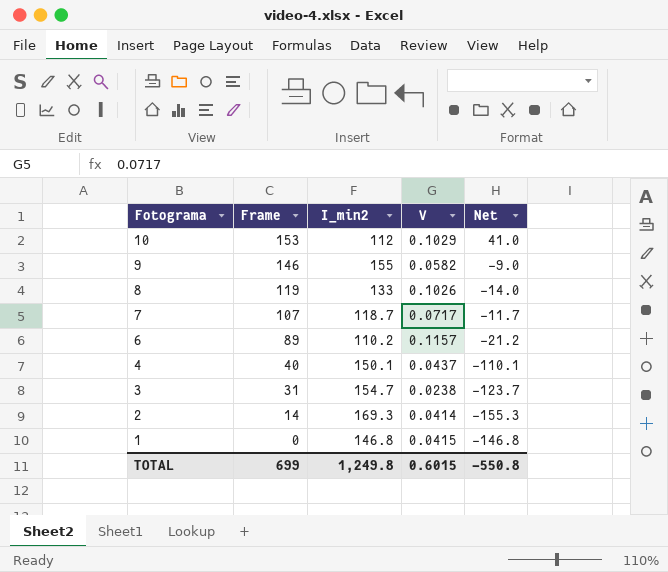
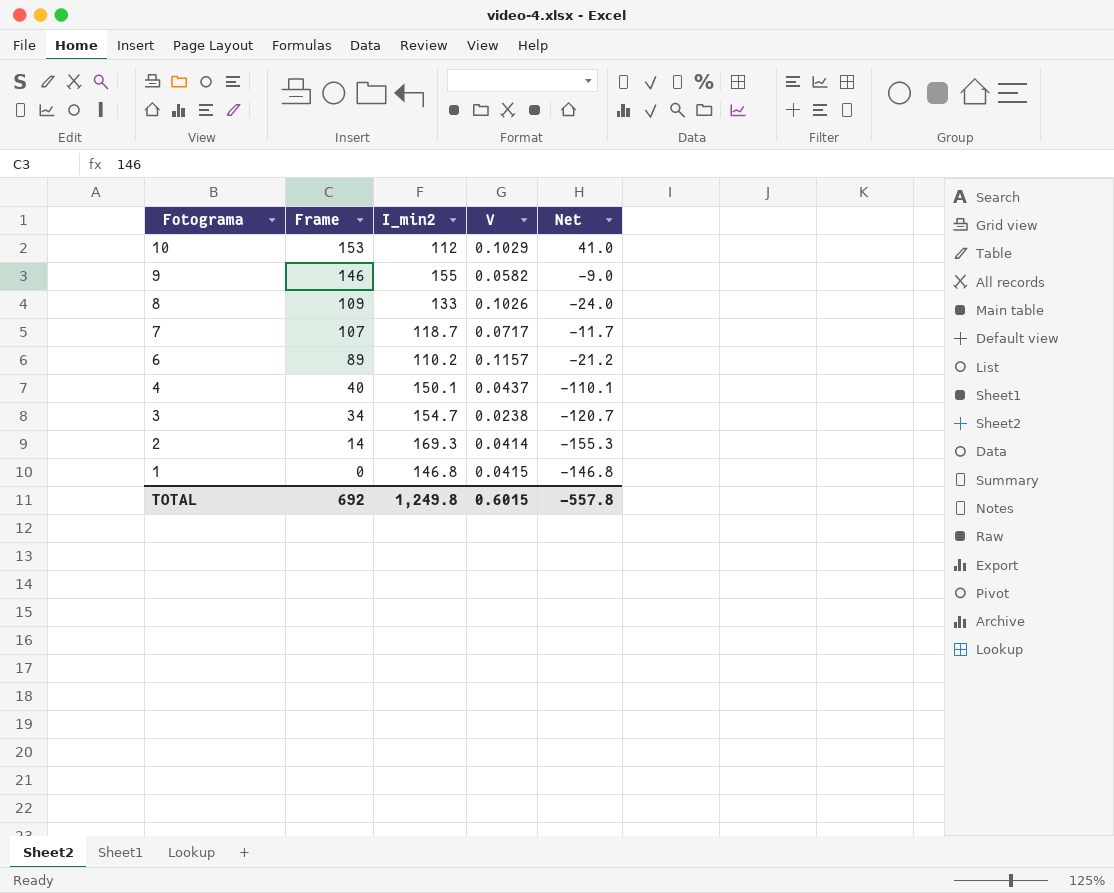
8 | Frame: 119 -> 109
8 | Net: -14.0 -> -24.0
3 | Frame: 31 -> 34
3 | Net: -123.7 -> -120.7
TOTAL | Frame: 699 -> 692
TOTAL | Net: -550.8 -> -557.8

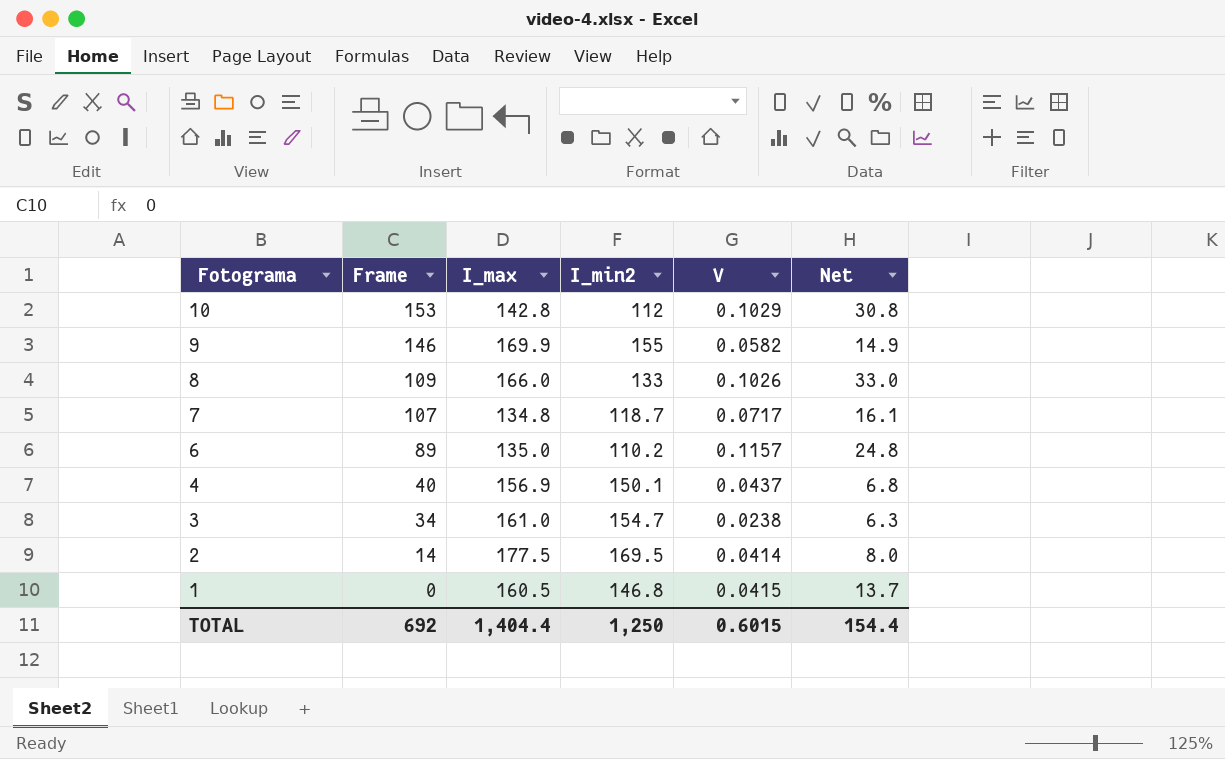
column I_max | position: none -> 3
column Net | formula: [Frame] - [I_min2] -> [I_max] - [I_min2]
2 | I_min2: 169.3 -> 169.5
TOTAL | I_min2: 1,249.8 -> 1,250
TOTAL | Net: -557.8 -> 154.4

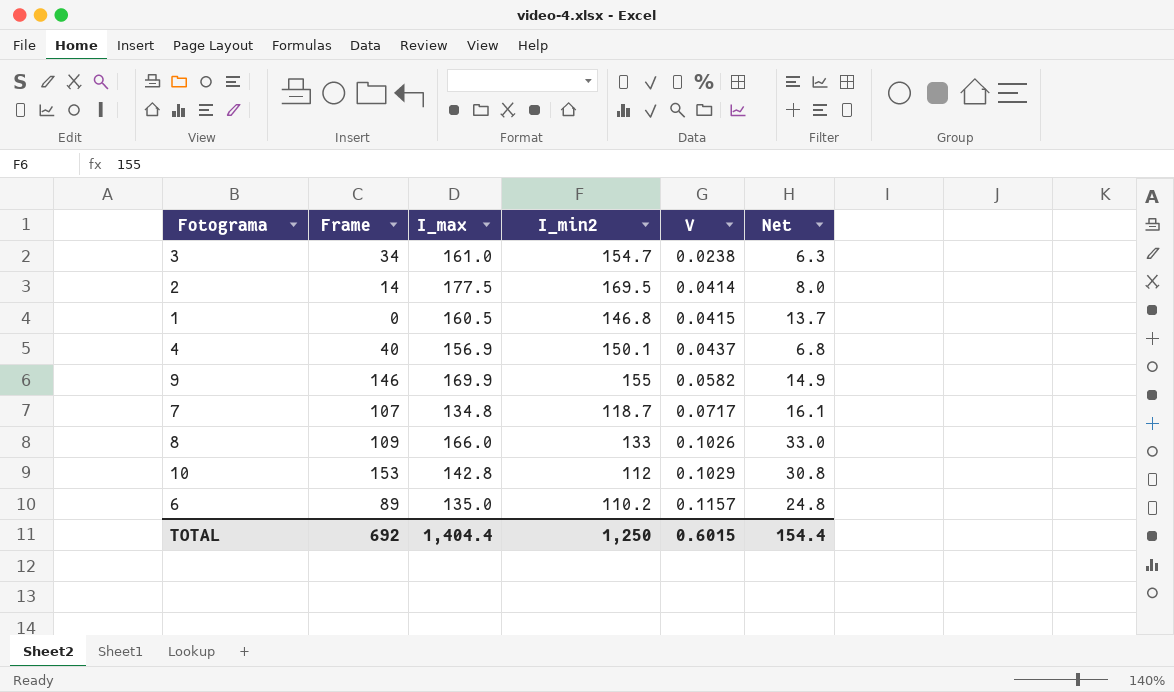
row order: Fotograma descending -> V ascending

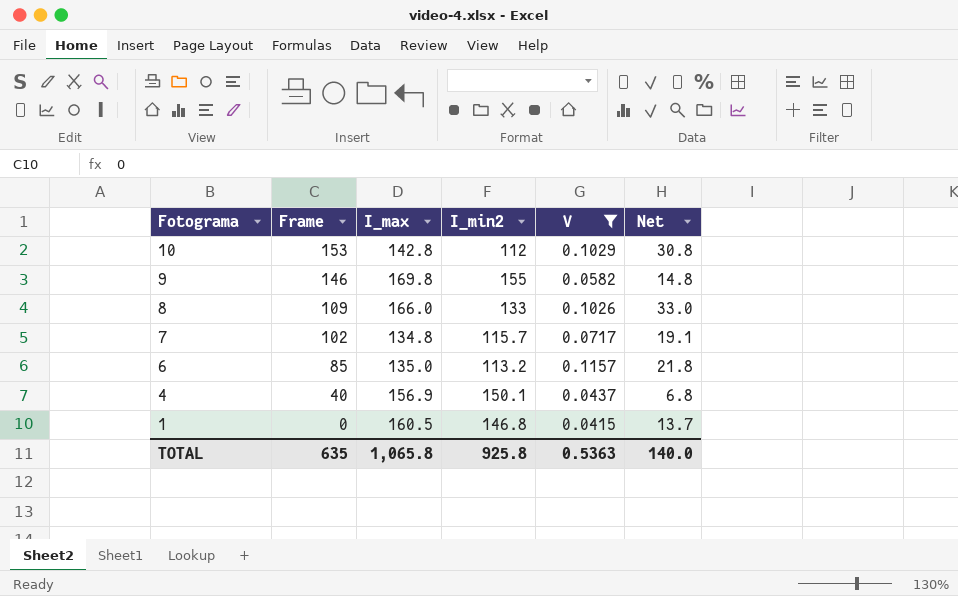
filter: none -> V >= 0.0415
row order: V ascending -> Fotograma descending
9 | I_max: 169.9 -> 169.8
9 | Net: 14.9 -> 14.8
7 | Frame: 107 -> 102
7 | I_min2: 118.7 -> 115.7
7 | Net: 16.1 -> 19.1
6 | Frame: 89 -> 85
6 | I_min2: 110.2 -> 113.2
6 | Net: 24.8 -> 21.8
TOTAL | Frame: 692 -> 635
TOTAL | I_max: 1,404.4 -> 1,065.8
TOTAL | I_min2: 1,250 -> 925.8
TOTAL | V: 0.6015 -> 0.5363
TOTAL | Net: 154.4 -> 140.0

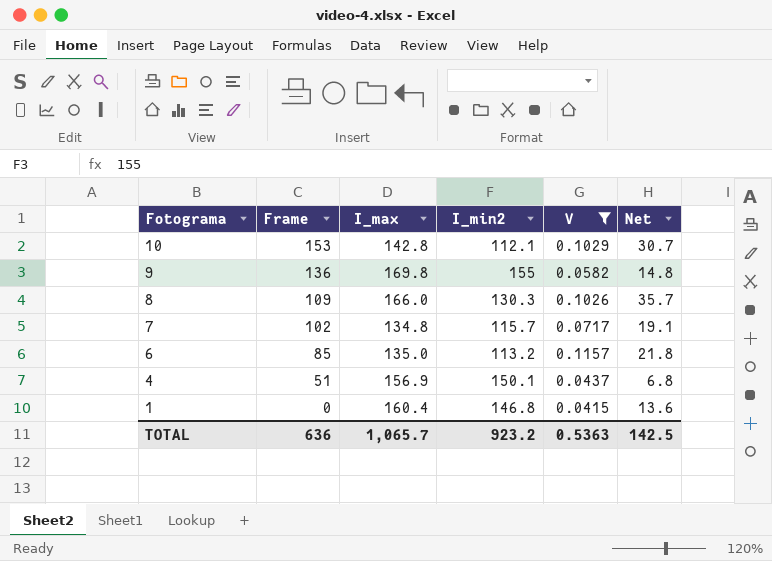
10 | I_min2: 112 -> 112.1
10 | Net: 30.8 -> 30.7
9 | Frame: 146 -> 136
8 | I_min2: 133 -> 130.3
8 | Net: 33.0 -> 35.7
4 | Frame: 40 -> 51
1 | I_max: 160.5 -> 160.4
1 | Net: 13.7 -> 13.6
TOTAL | Frame: 635 -> 636
TOTAL | I_max: 1,065.8 -> 1,065.7
TOTAL | I_min2: 925.8 -> 923.2
TOTAL | Net: 140.0 -> 142.5

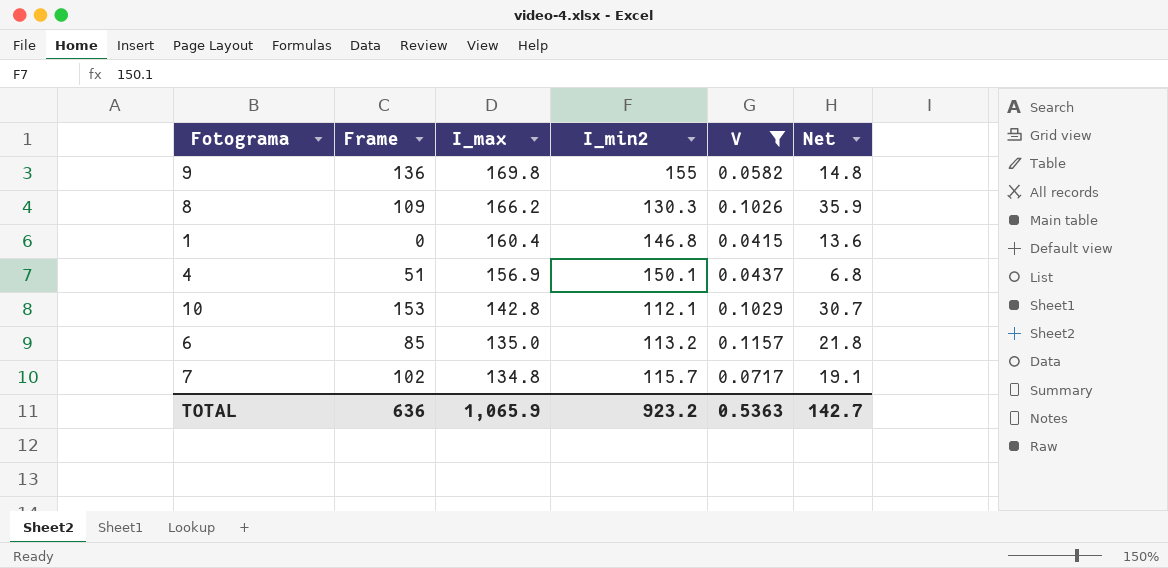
row order: Fotograma descending -> I_max descending
8 | I_max: 166.0 -> 166.2
8 | Net: 35.7 -> 35.9
TOTAL | I_max: 1,065.7 -> 1,065.9
TOTAL | Net: 142.5 -> 142.7

